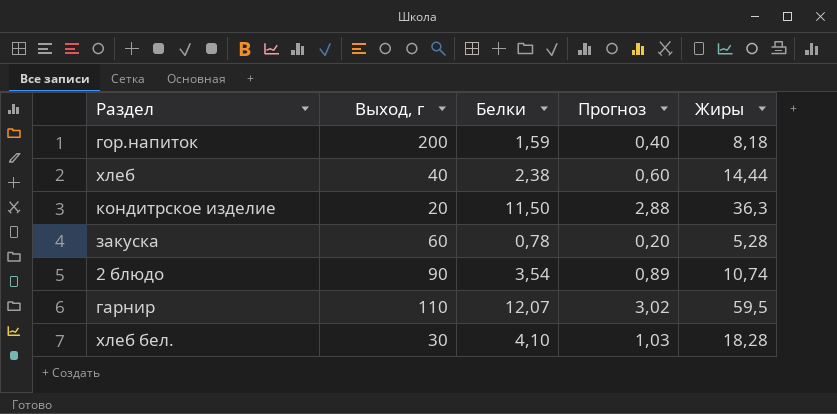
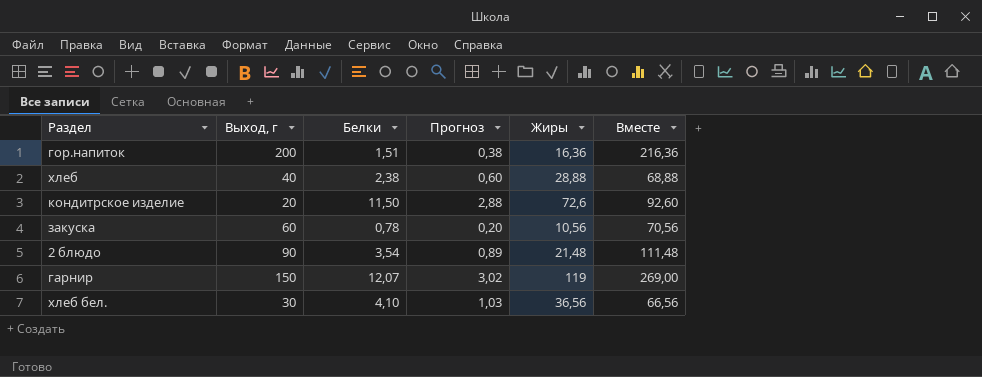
column Вместе | formula: none -> [Выход, г] + [Жиры]
гор.напиток | Белки: 1,59 -> 1,51
гор.напиток | Прогноз: 0,40 -> 0,38
гор.напиток | Жиры: 8,18 -> 16,36
хлеб | Жиры: 14,44 -> 28,88
кондитрское изделие | Жиры: 36,3 -> 72,6
закуска | Жиры: 5,28 -> 10,56
2 блюдо | Жиры: 10,74 -> 21,48
гарнир | Выход, г: 110 -> 150
гарнир | Жиры: 59,5 -> 119
хлеб бел. | Жиры: 18,28 -> 36,56

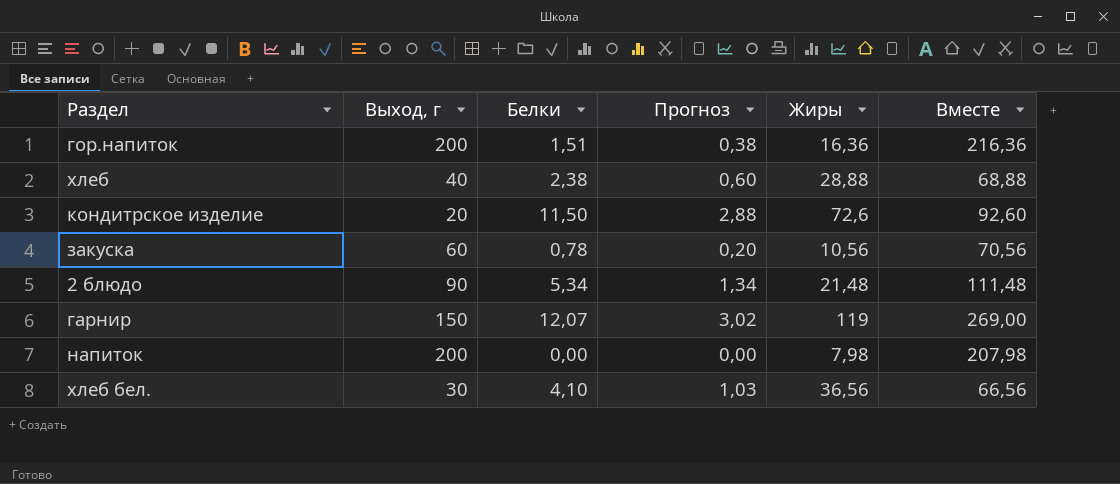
2 блюдо | Белки: 3,54 -> 5,34
2 блюдо | Прогноз: 0,89 -> 1,34
row напиток: none -> 200 | 0,00 | 0,00 | 7,98 | 207,98

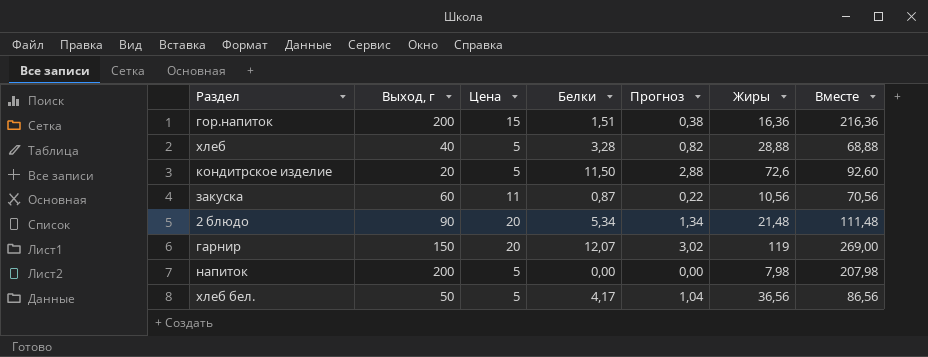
column Цена | position: none -> 3
хлеб | Белки: 2,38 -> 3,28
хлеб | Прогноз: 0,60 -> 0,82
закуска | Белки: 0,78 -> 0,87
закуска | Прогноз: 0,20 -> 0,22
хлеб бел. | Выход, г: 30 -> 50
хлеб бел. | Белки: 4,10 -> 4,17
хлеб бел. | Прогноз: 1,03 -> 1,04
хлеб бел. | Вместе: 66,56 -> 86,56

